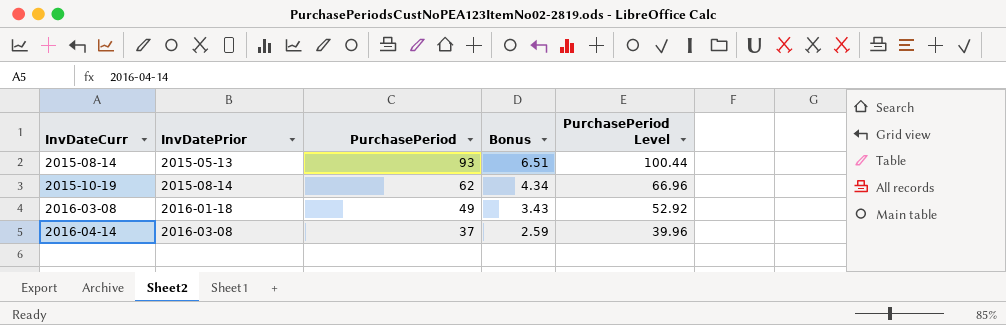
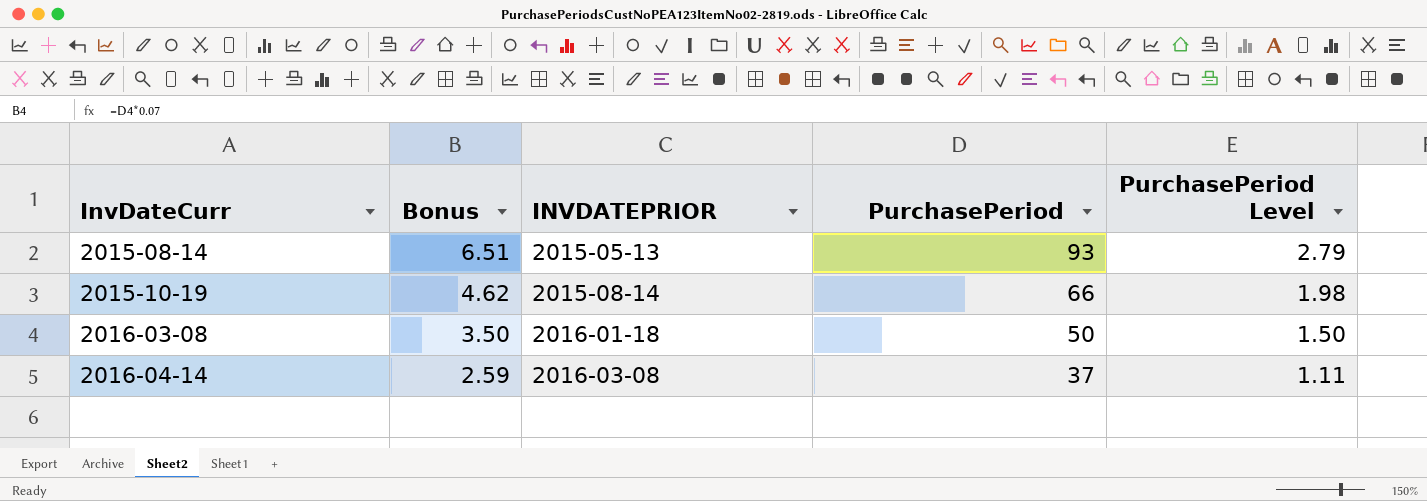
column Bonus | position: 4 -> 2
column name: InvDatePrior -> INVDATEPRIOR
column PurchasePeriod Level | formula: [PurchasePeriod] * 1.08 -> [PurchasePeriod] * 0.03
2015-10-19 | Bonus: 4.34 -> 4.62
2015-10-19 | PurchasePeriod: 62 -> 66
2016-03-08 | Bonus: 3.43 -> 3.50
2016-03-08 | PurchasePeriod: 49 -> 50

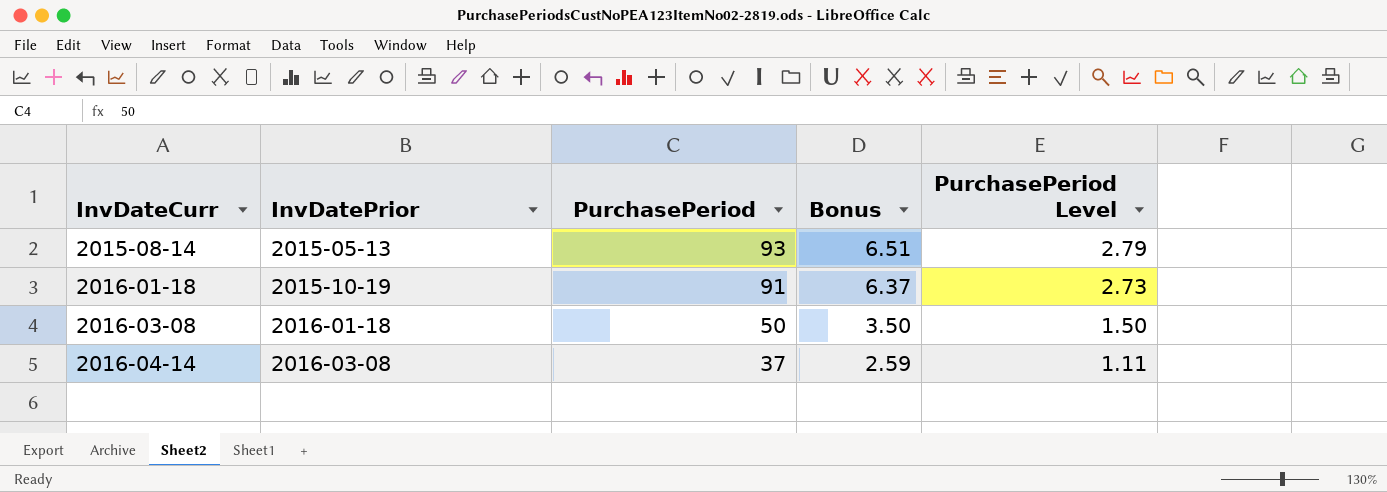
column name: INVDATEPRIOR -> InvDatePrior
column Bonus | position: 2 -> 4
row 2015-10-19: 4.62 | 2015-08-14 | 66 | 1.98 -> none
row 2016-01-18: none -> 2015-10-19 | 91 | 6.37 | 2.73

